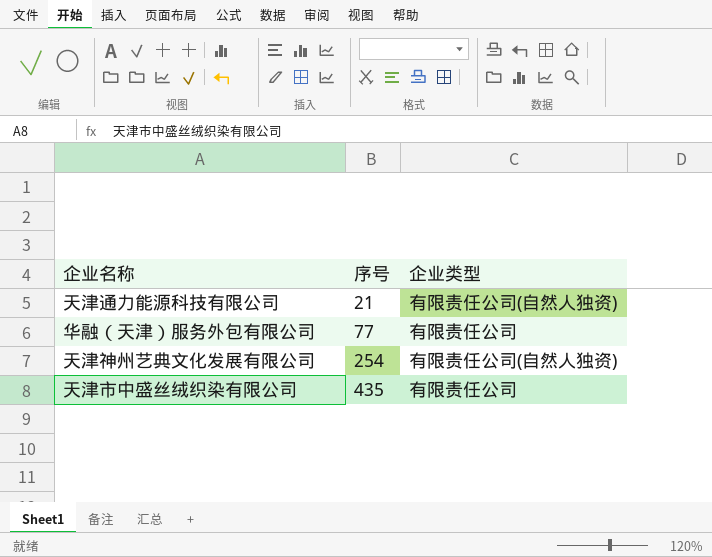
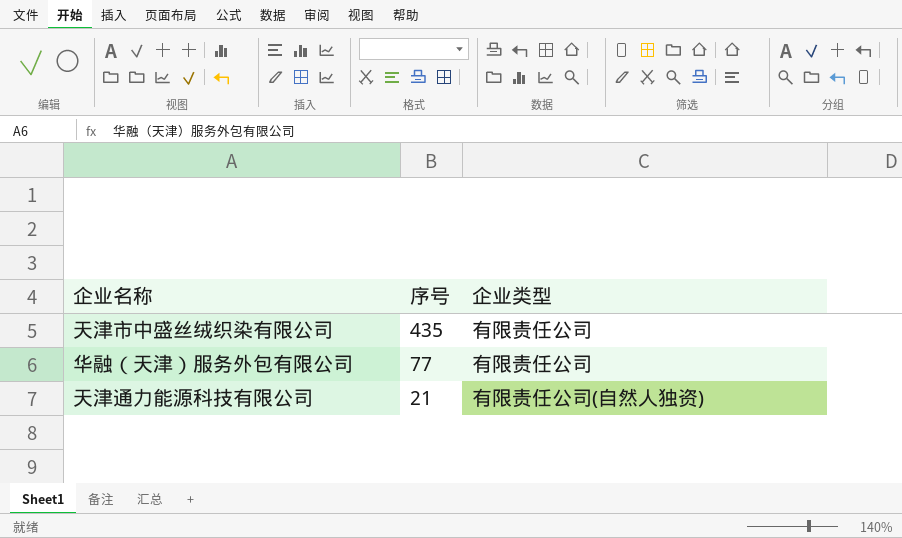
row order: 序号 ascending -> 序号 descending
row 天津神州艺典文化发展有限公司: 254 | 有限责任公司(自然人独资) -> none

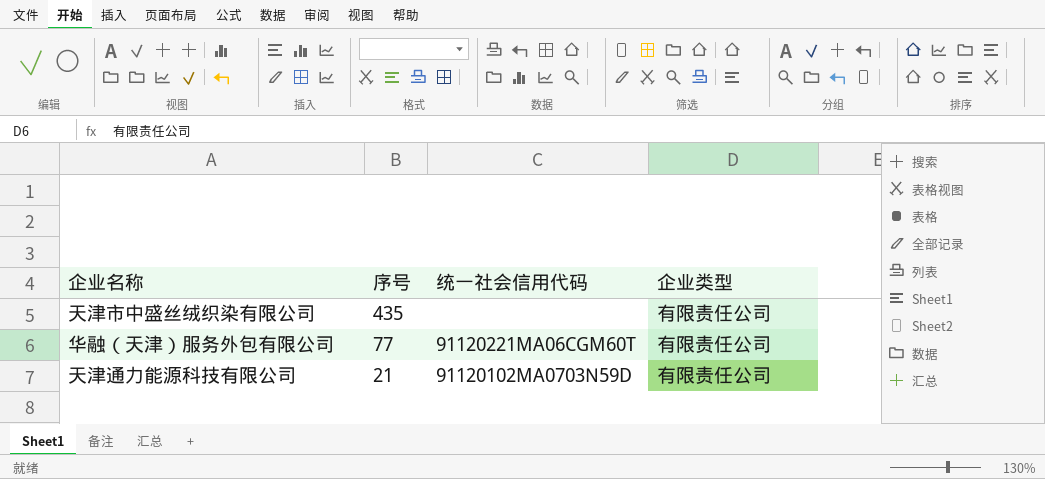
column 统一社会信用代码 | position: none -> 3
天津通力能源科技有限公司 | 企业类型: 有限责任公司(自然人独资) -> 有限责任公司

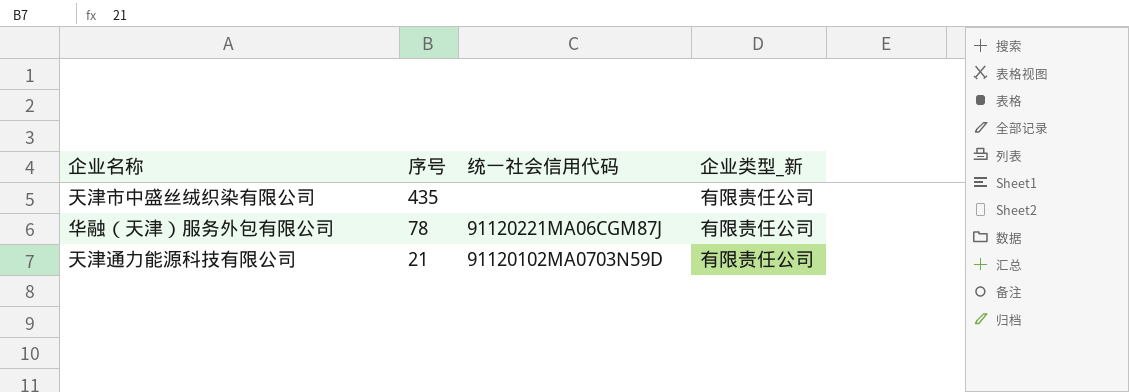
column name: 企业类型 -> 企业类型_新
华融（天津）服务外包有限公司 | 序号: 77 -> 78
华融（天津）服务外包有限公司 | 统一社会信用代码: 91120221MA06CGM60T -> 91120221MA06CGM87J

